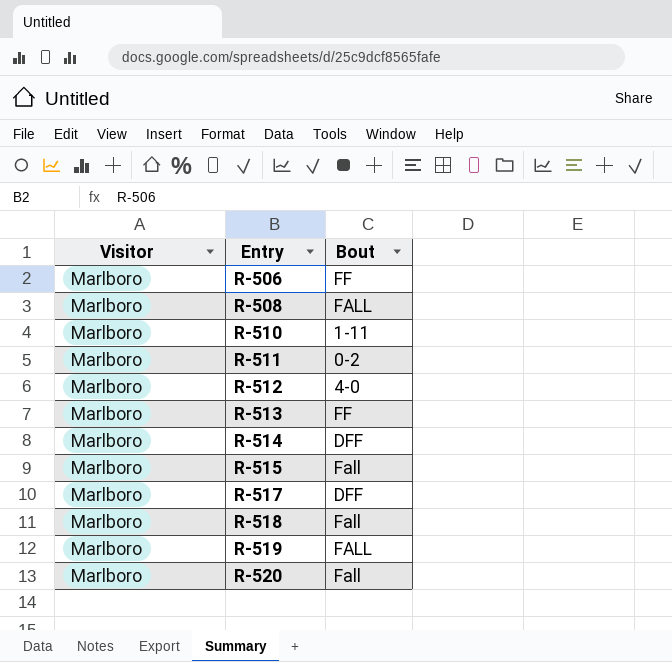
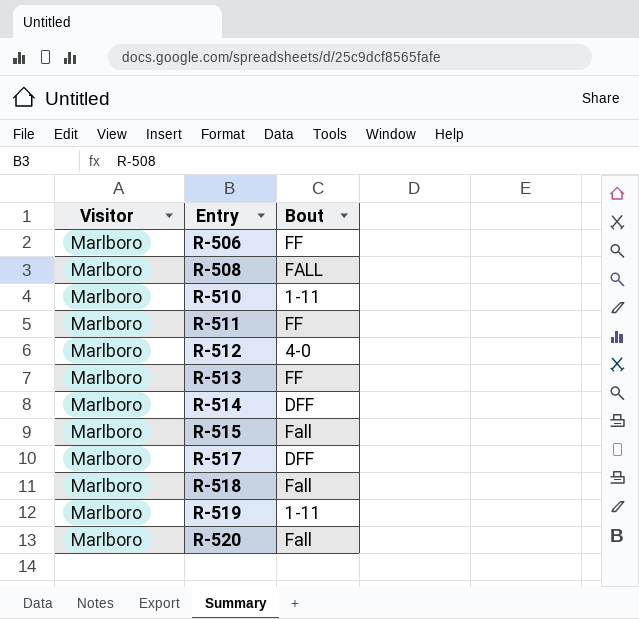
R-511 | Bout: 0-2 -> FF
R-519 | Bout: FALL -> 1-11

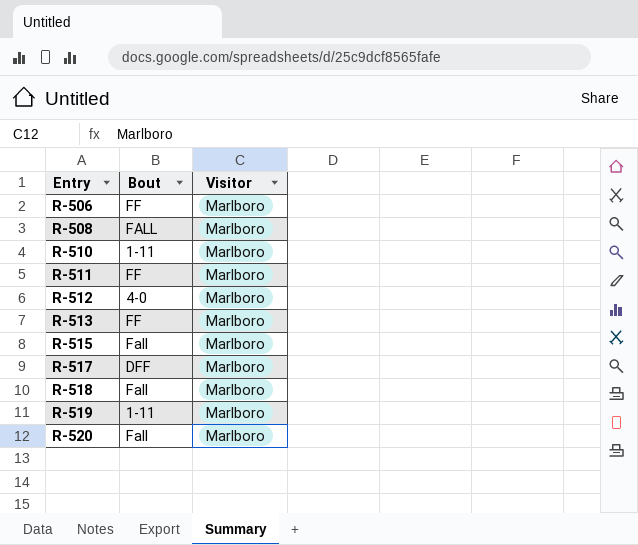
column Visitor | position: 1 -> 3
row R-514: Marlboro | DFF -> none

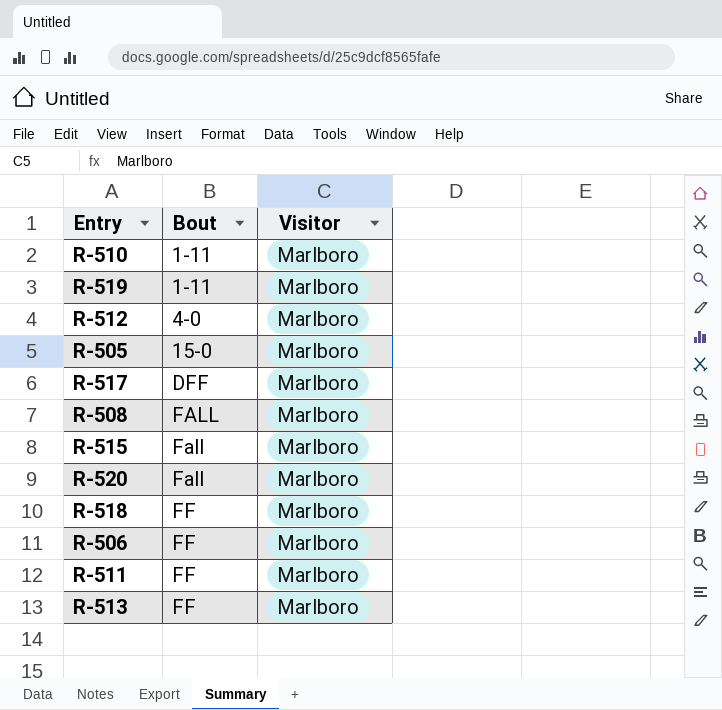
row order: Entry ascending -> Bout ascending
row R-505: none -> 15-0 | Marlboro
R-518 | Bout: Fall -> FF

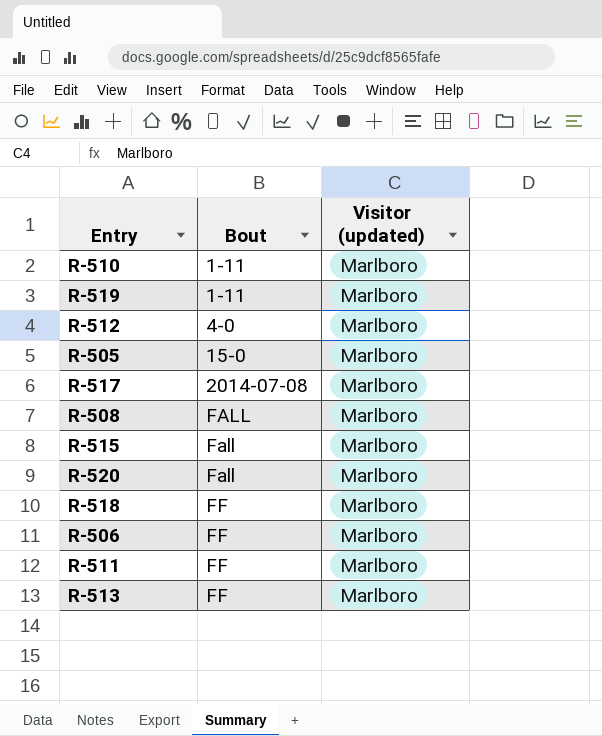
column name: Visitor -> Visitor (updated)
R-517 | Bout: DFF -> 2014-07-08

